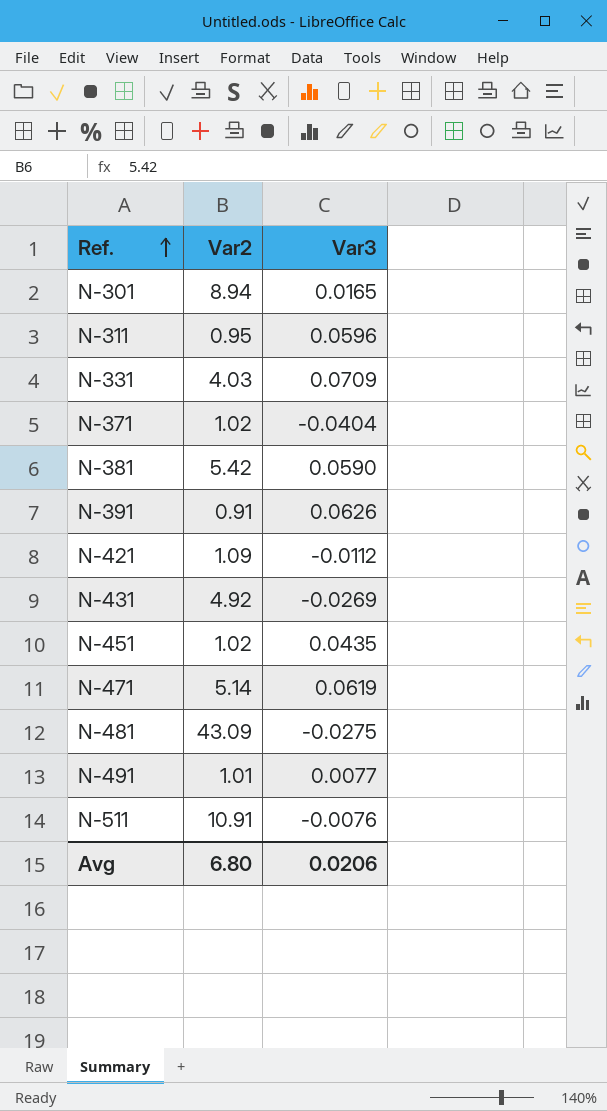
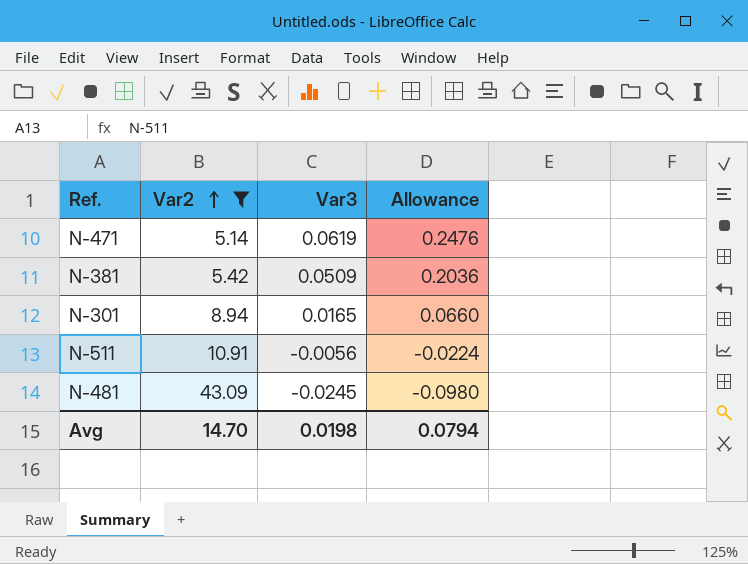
filter: none -> Var2 >= 5.14
row order: Ref. ascending -> Var2 ascending
column Allowance | formula: none -> [Var3] * 4
N-381 | Var3: 0.0590 -> 0.0509
N-511 | Var3: -0.0076 -> -0.0056
N-481 | Var3: -0.0275 -> -0.0245
Avg | Var2: 6.80 -> 14.70
Avg | Var3: 0.0206 -> 0.0198

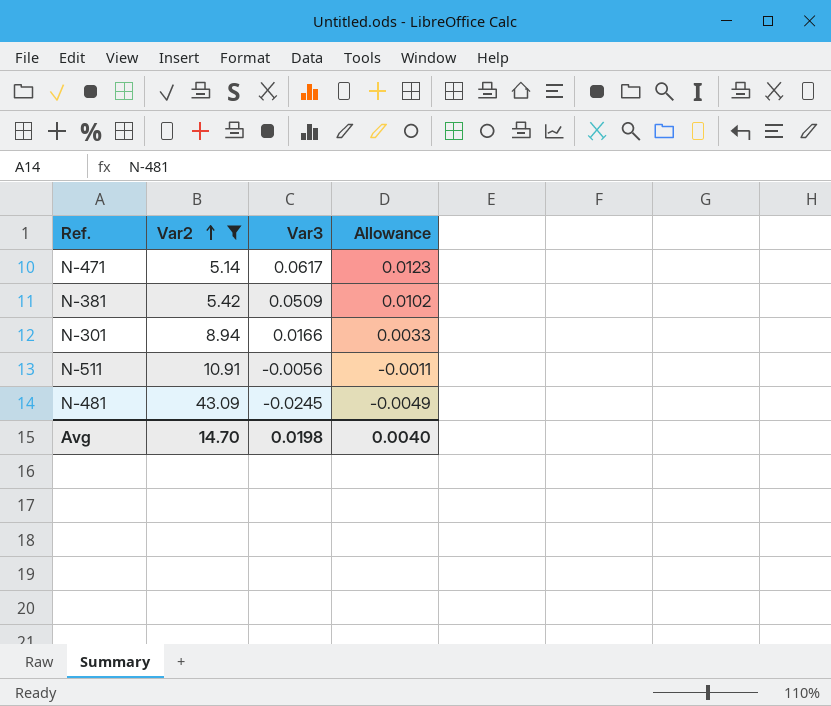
column Allowance | formula: [Var3] * 4 -> [Var3] * 0.2
N-471 | Var3: 0.0619 -> 0.0617
N-301 | Var3: 0.0165 -> 0.0166
Avg | Allowance: 0.0794 -> 0.0040

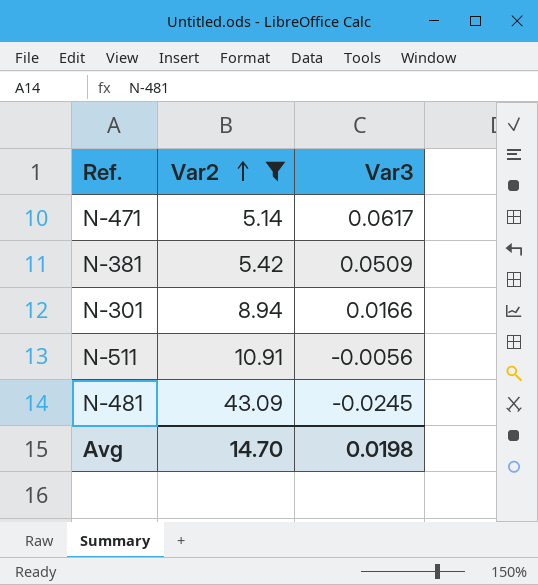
column Allowance | formula: [Var3] * 0.2 -> none

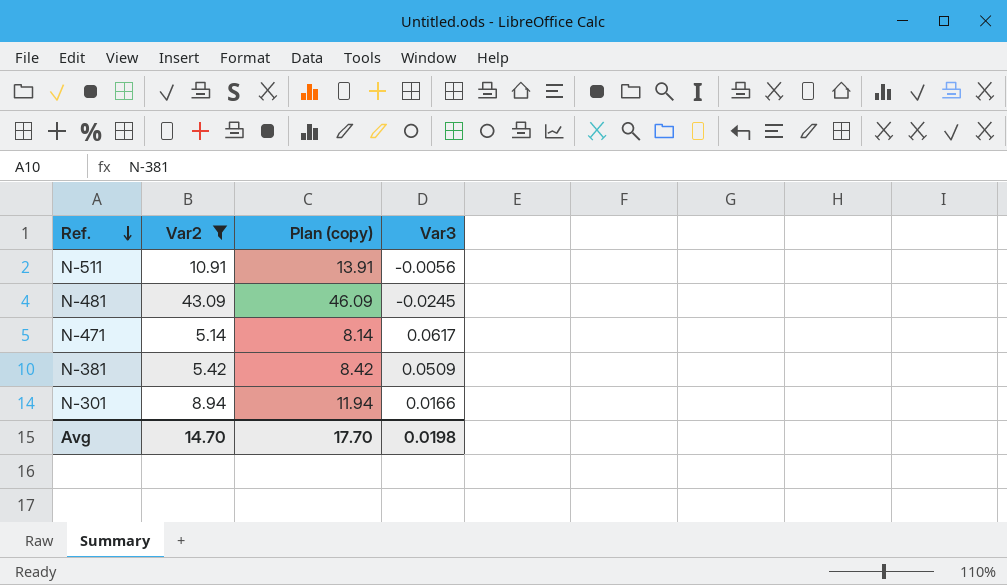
row order: Var2 ascending -> Ref. descending
column Plan (copy) | formula: none -> [Var2] + 3

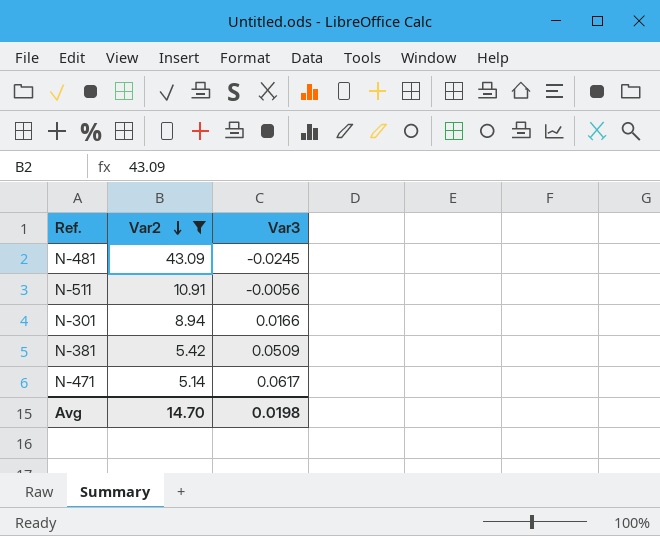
row order: Ref. descending -> Var2 descending
column Plan (copy) | formula: [Var2] + 3 -> none

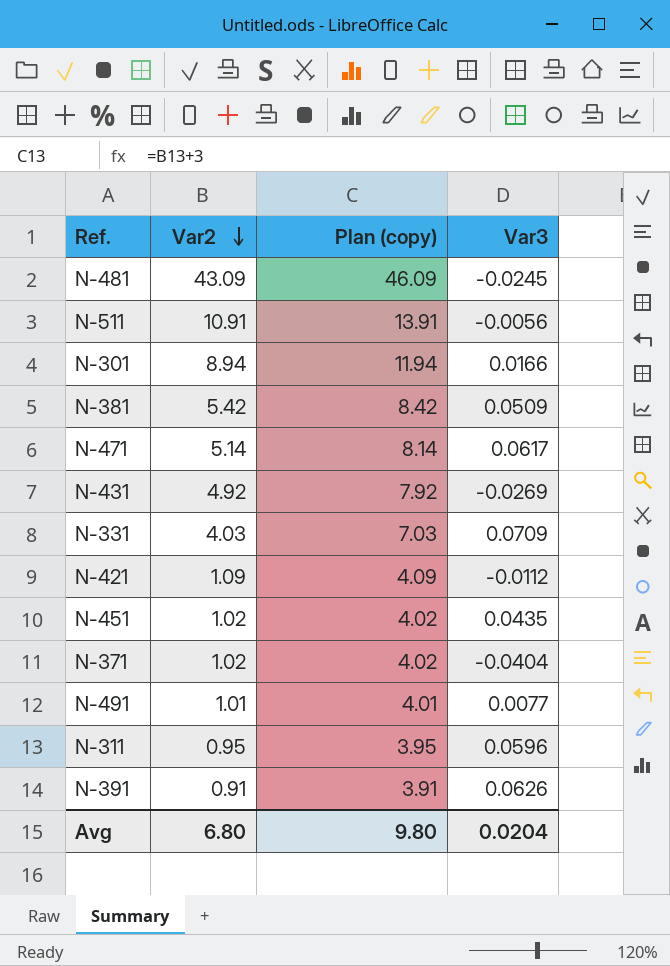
filter: Var2 >= 5.14 -> none
column Plan (copy) | formula: none -> [Var2] + 3
Avg | Var2: 14.70 -> 6.80
Avg | Var3: 0.0198 -> 0.0204

